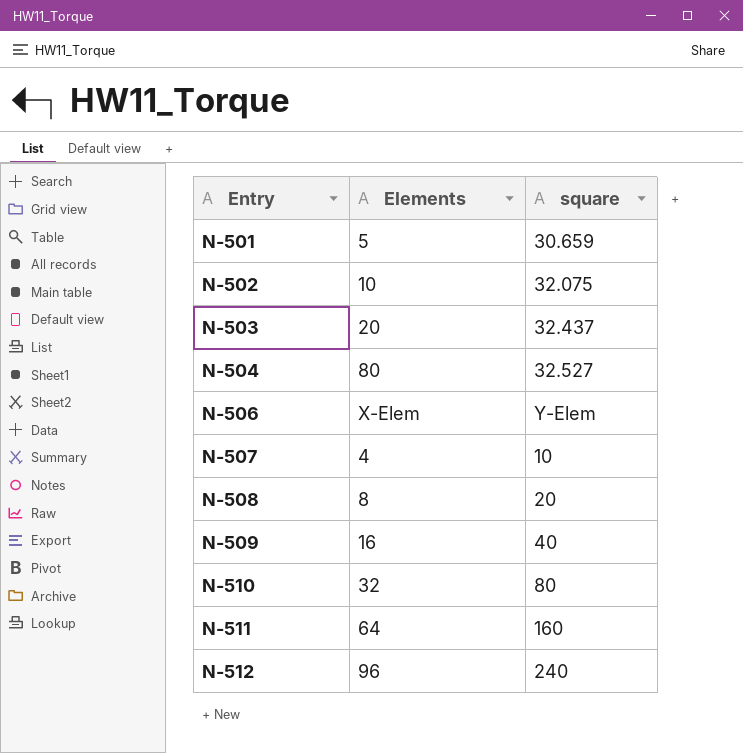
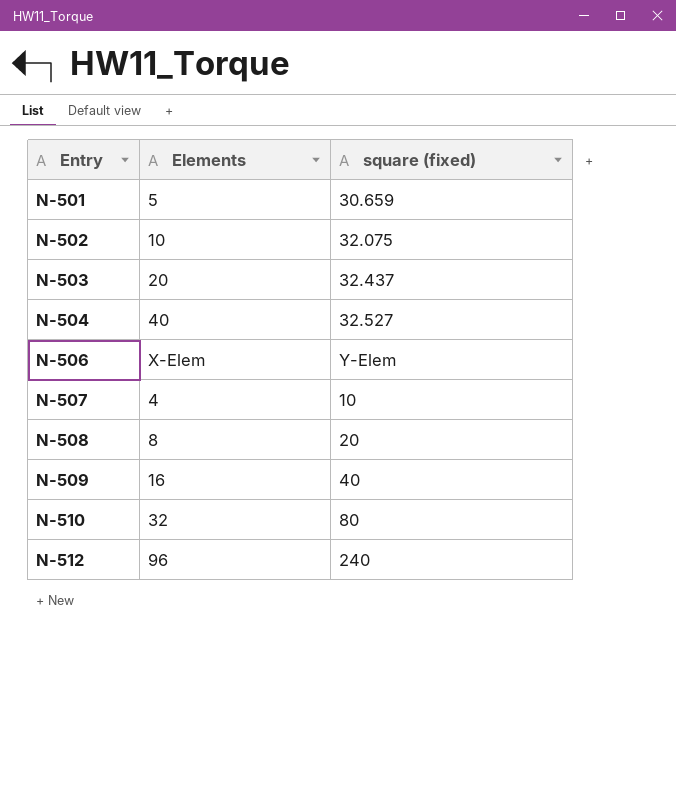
column name: square -> square (fixed)
row N-511: 64 | 160 -> none
N-504 | Elements: 80 -> 40

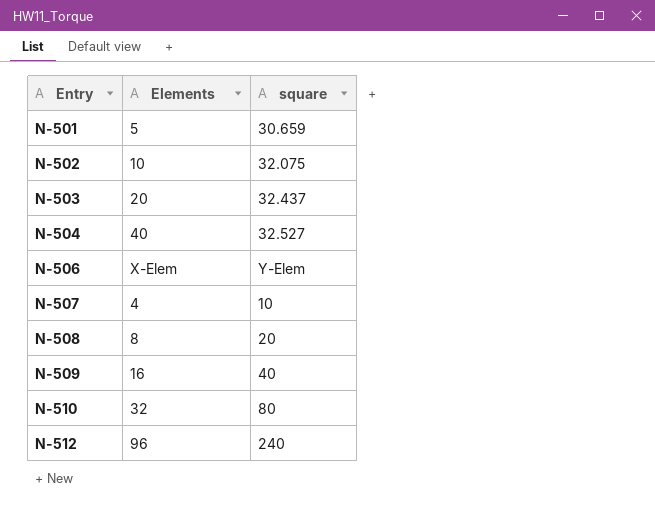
column name: square (fixed) -> square

